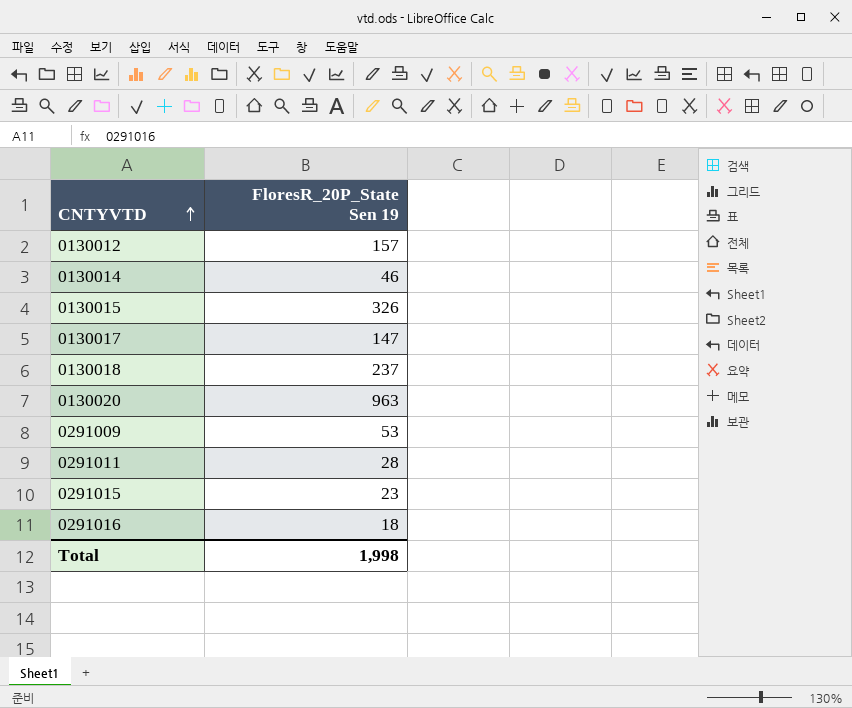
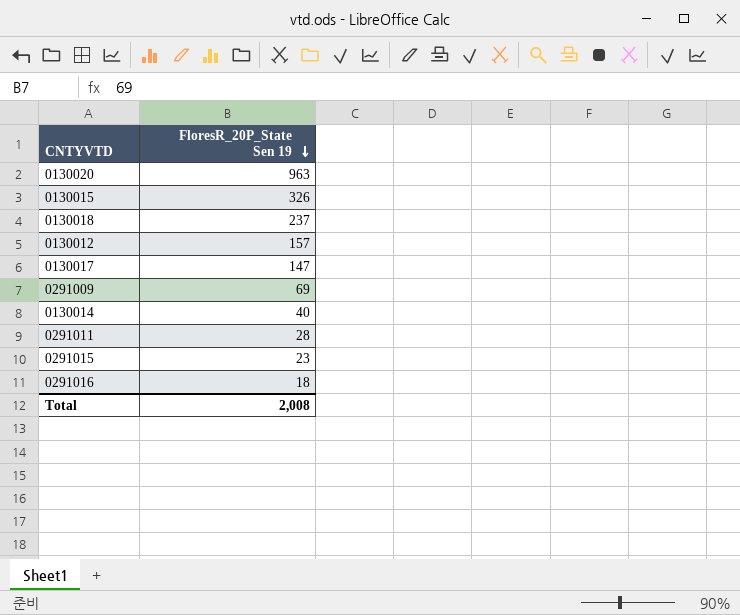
row order: CNTYVTD ascending -> FloresR_20P_State Sen 19 descending
0291009 | FloresR_20P_State Sen 19: 53 -> 69
0130014 | FloresR_20P_State Sen 19: 46 -> 40
Total | FloresR_20P_State Sen 19: 1,998 -> 2,008

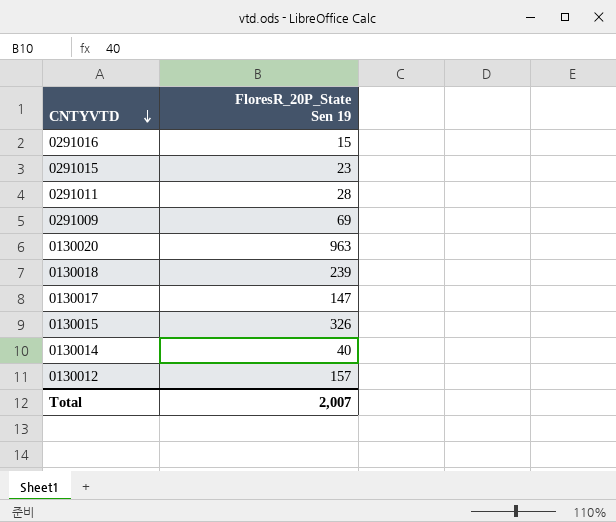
row order: FloresR_20P_State Sen 19 descending -> CNTYVTD descending
0291016 | FloresR_20P_State Sen 19: 18 -> 15
0130018 | FloresR_20P_State Sen 19: 237 -> 239
Total | FloresR_20P_State Sen 19: 2,008 -> 2,007

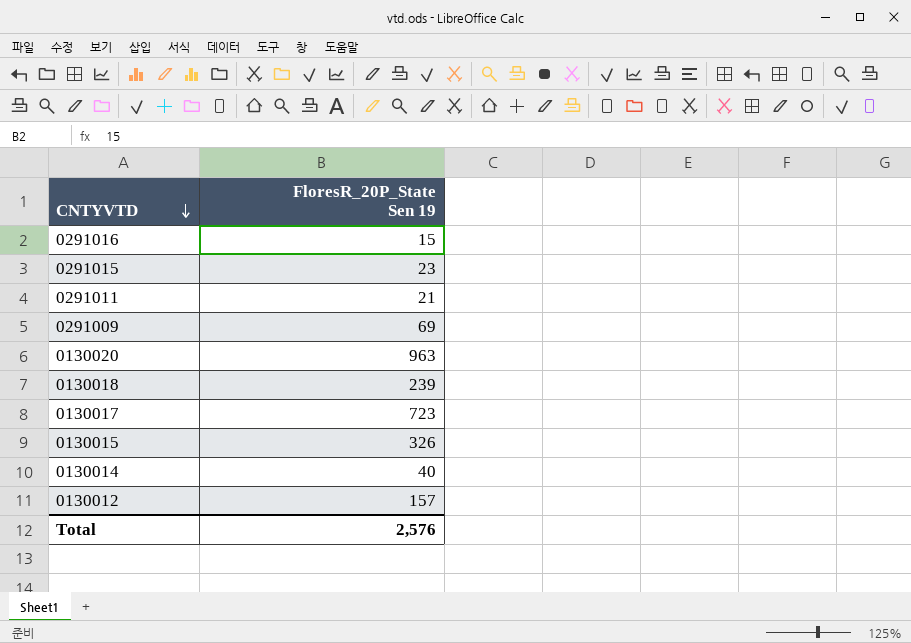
0291011 | FloresR_20P_State Sen 19: 28 -> 21
0130017 | FloresR_20P_State Sen 19: 147 -> 723
Total | FloresR_20P_State Sen 19: 2,007 -> 2,576

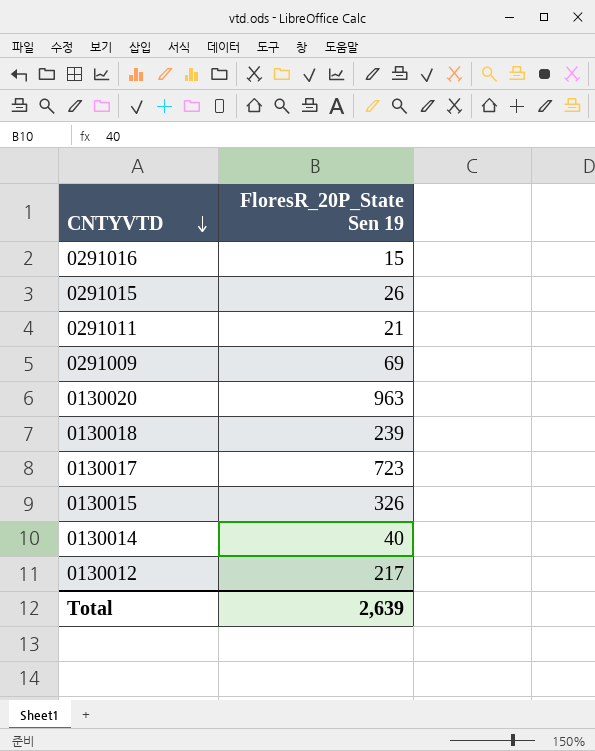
0291015 | FloresR_20P_State Sen 19: 23 -> 26
0130012 | FloresR_20P_State Sen 19: 157 -> 217
Total | FloresR_20P_State Sen 19: 2,576 -> 2,639

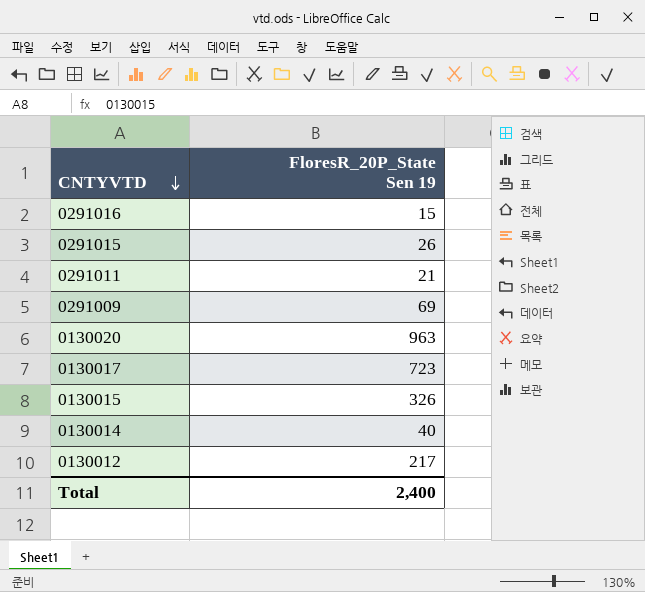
row 0130018: 239 -> none
Total | FloresR_20P_State Sen 19: 2,639 -> 2,400

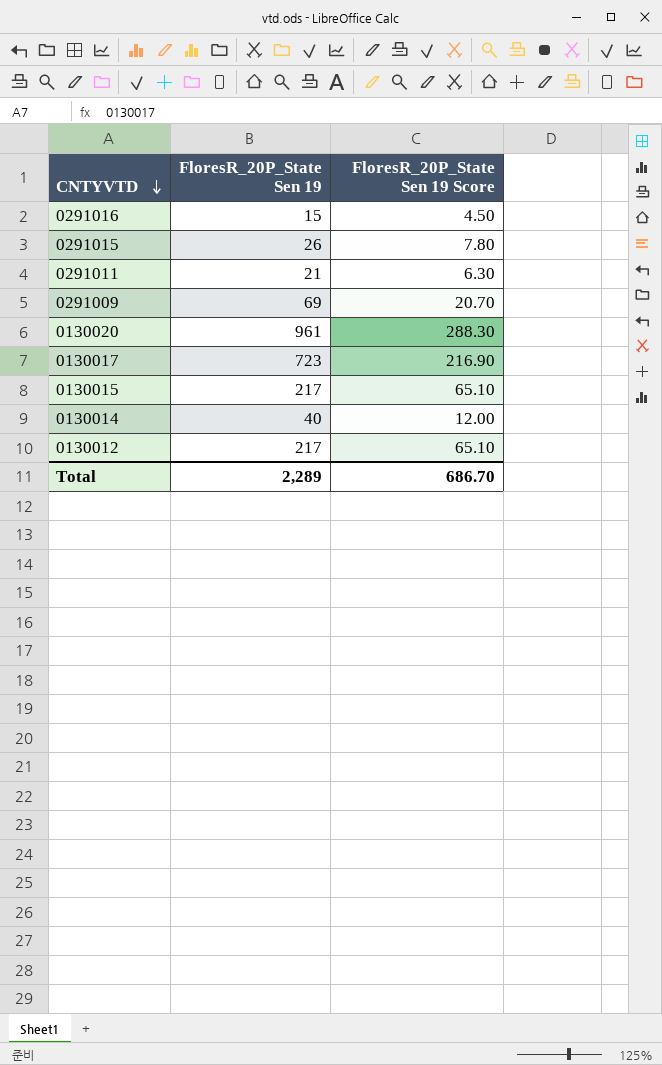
column FloresR_20P_State Sen 19 Score | formula: none -> [FloresR_20P_State Sen 19] * 0.3
0130020 | FloresR_20P_State Sen 19: 963 -> 961
0130015 | FloresR_20P_State Sen 19: 326 -> 217
Total | FloresR_20P_State Sen 19: 2,400 -> 2,289

